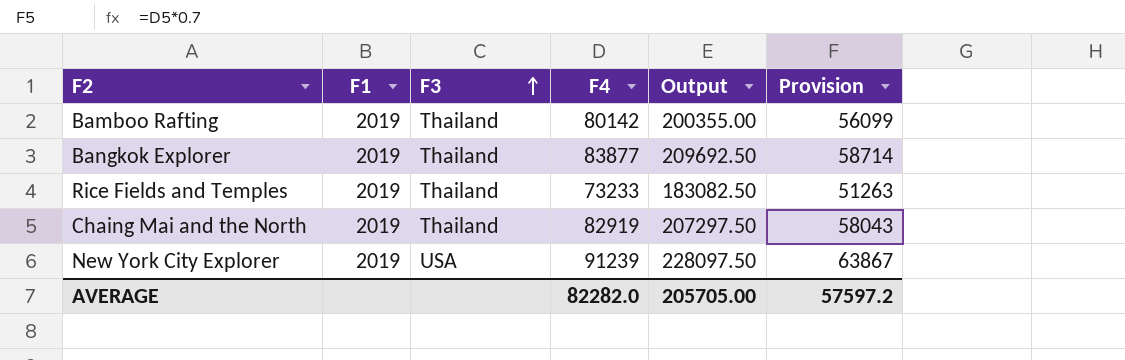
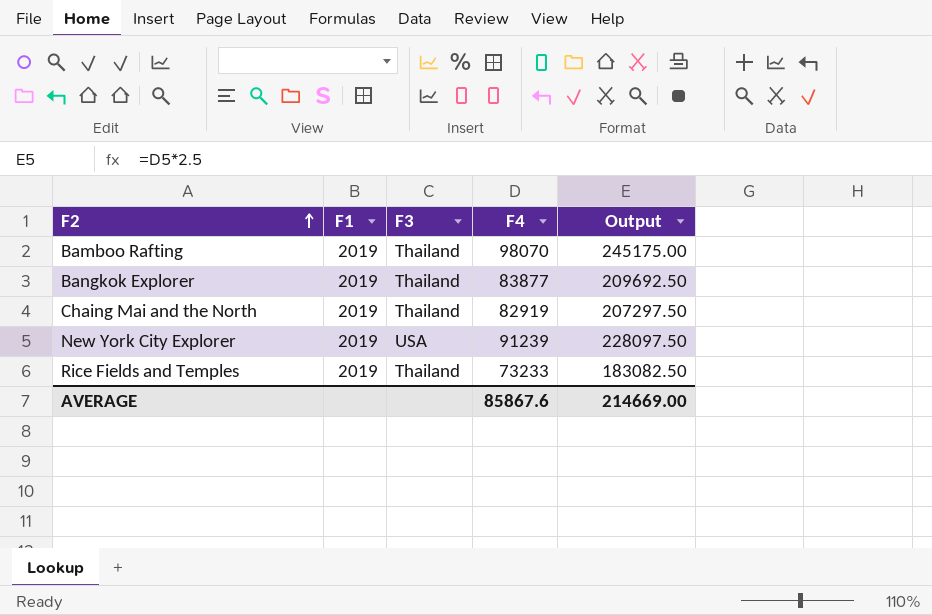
row order: F3 ascending -> F2 ascending
column Provision | formula: [F4] * 0.7 -> none
Bamboo Rafting | F4: 80142 -> 98070
Bamboo Rafting | Output: 200355.00 -> 245175.00
AVERAGE | F4: 82282.0 -> 85867.6
AVERAGE | Output: 205705.00 -> 214669.00

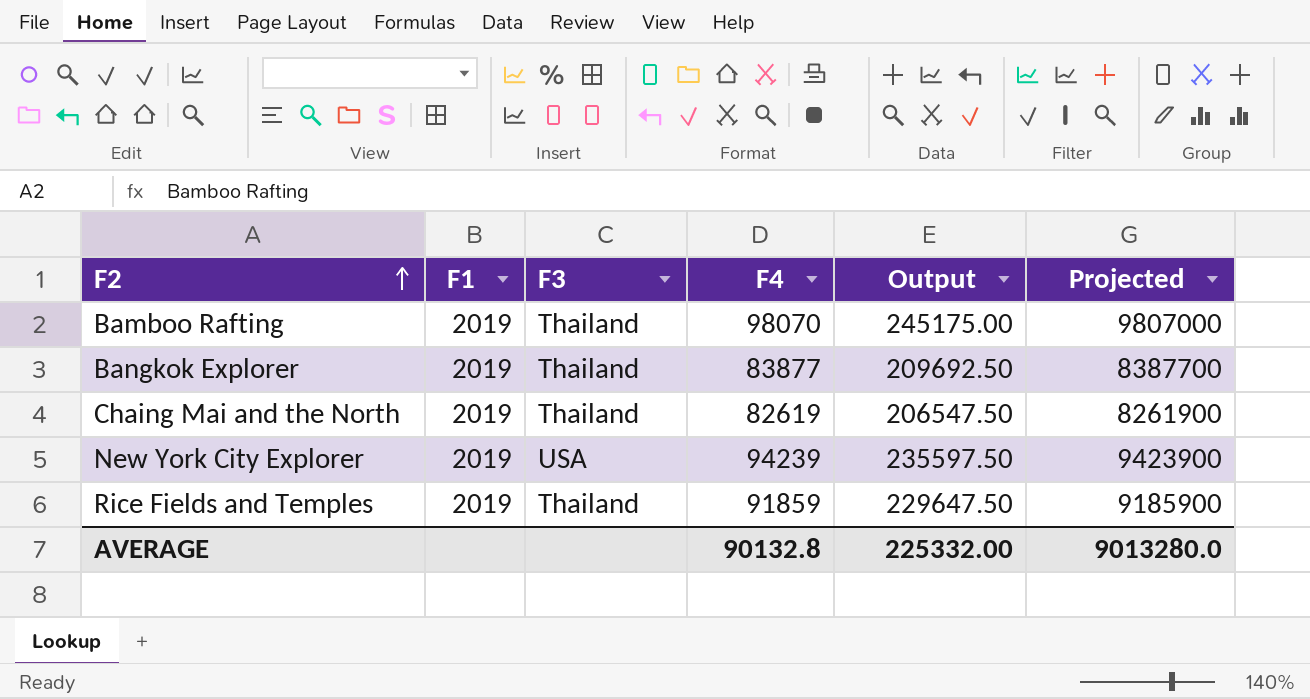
column Projected | formula: none -> [F4] * 100
Chaing Mai and the North | F4: 82919 -> 82619
Chaing Mai and the North | Output: 207297.50 -> 206547.50
New York City Explorer | F4: 91239 -> 94239
New York City Explorer | Output: 228097.50 -> 235597.50
Rice Fields and Temples | F4: 73233 -> 91859
Rice Fields and Temples | Output: 183082.50 -> 229647.50
AVERAGE | F4: 85867.6 -> 90132.8
AVERAGE | Output: 214669.00 -> 225332.00

